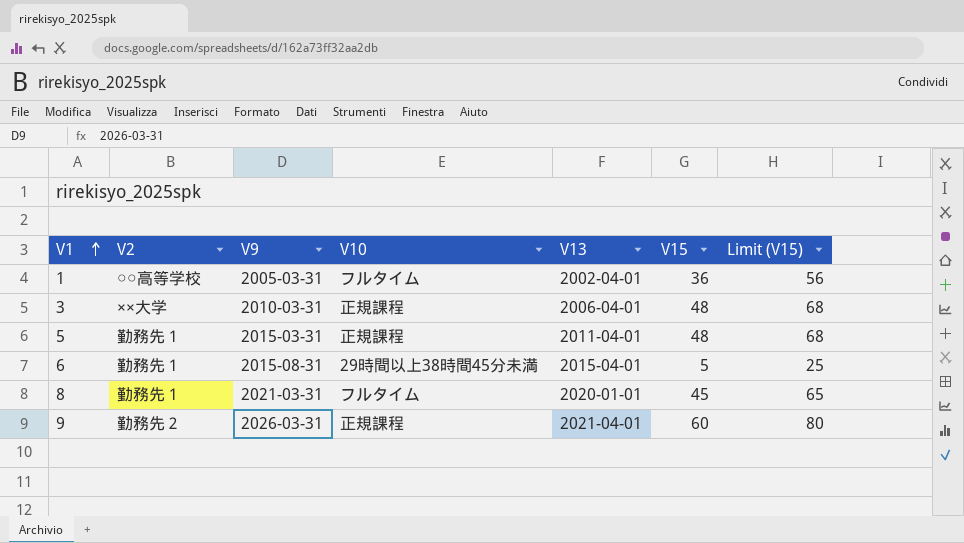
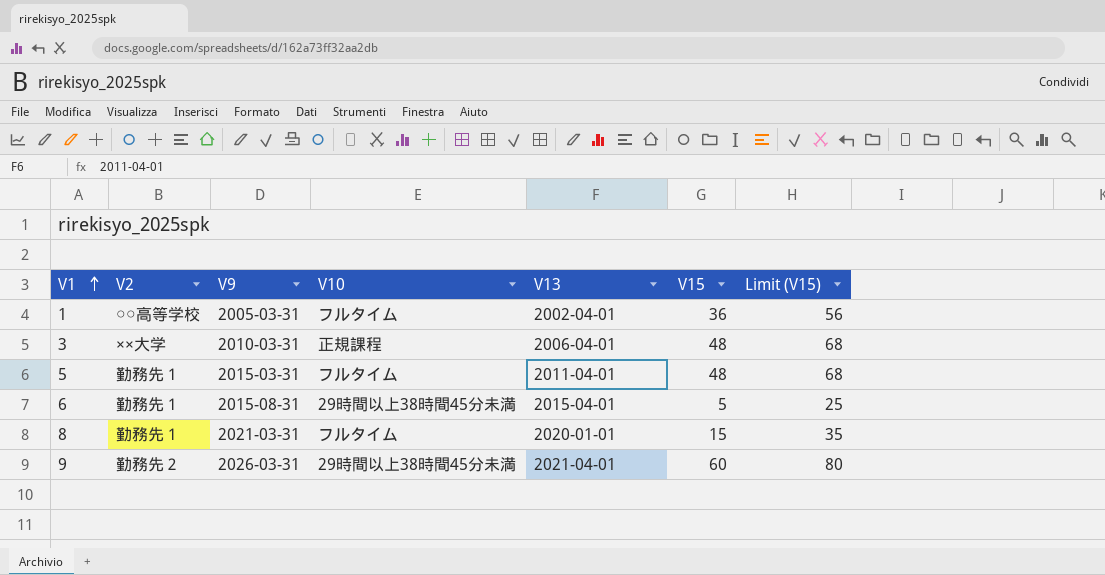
5 | V10: 正規課程 -> フルタイム
8 | V15: 45 -> 15
8 | Limit (V15): 65 -> 35
9 | V10: 正規課程 -> 29時間以上38時間45分未満

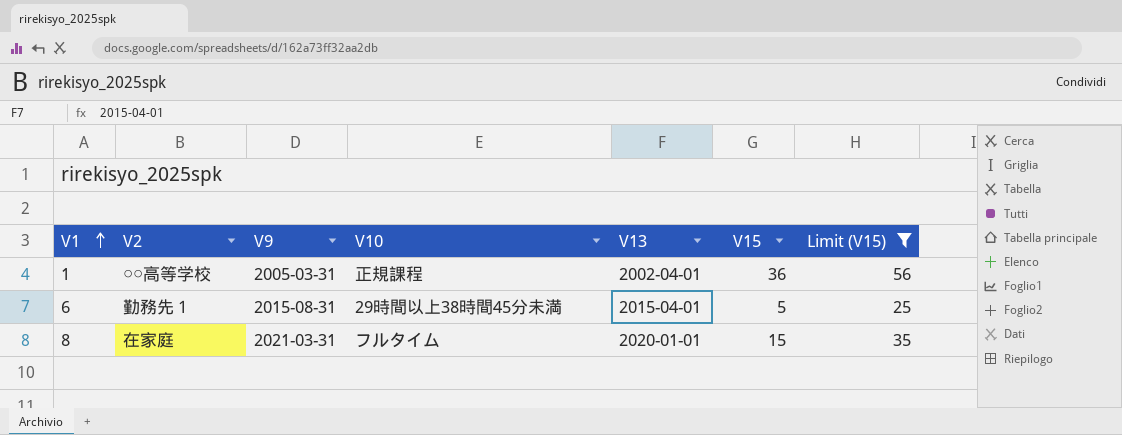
filter: none -> Limit (V15) <= 56
1 | V10: フルタイム -> 正規課程
8 | V2: 勤務先１ -> 在家庭

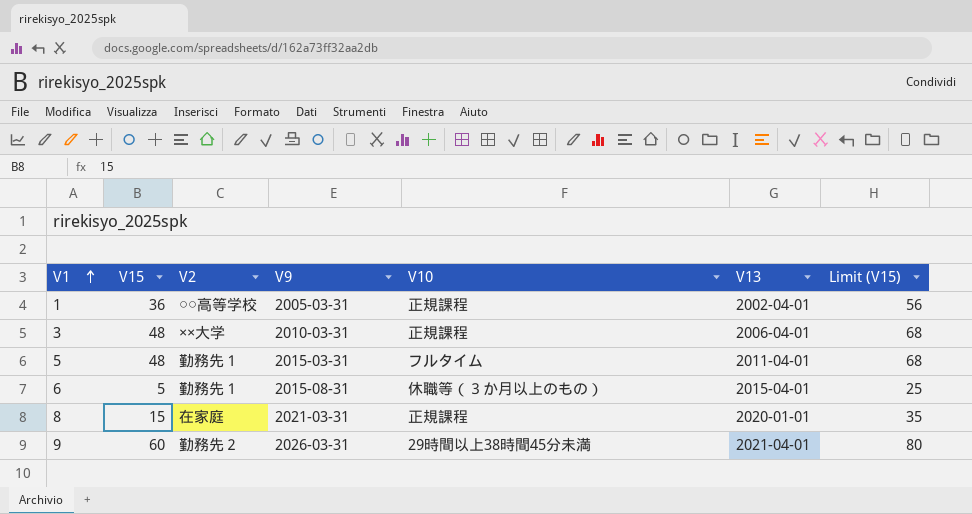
filter: Limit (V15) <= 56 -> none
column V15 | position: 6 -> 2
6 | V10: 29時間以上38時間45分未満 -> 休職等（３か月以上のもの）
8 | V10: フルタイム -> 正規課程

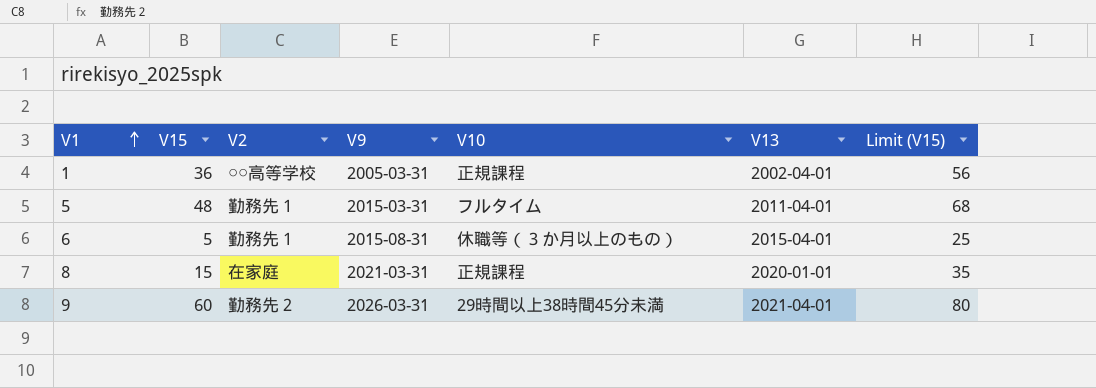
row 3: 48 | ××大学 | 2010-03-31 | 正規課程 | 2006-04-01 | 68 -> none

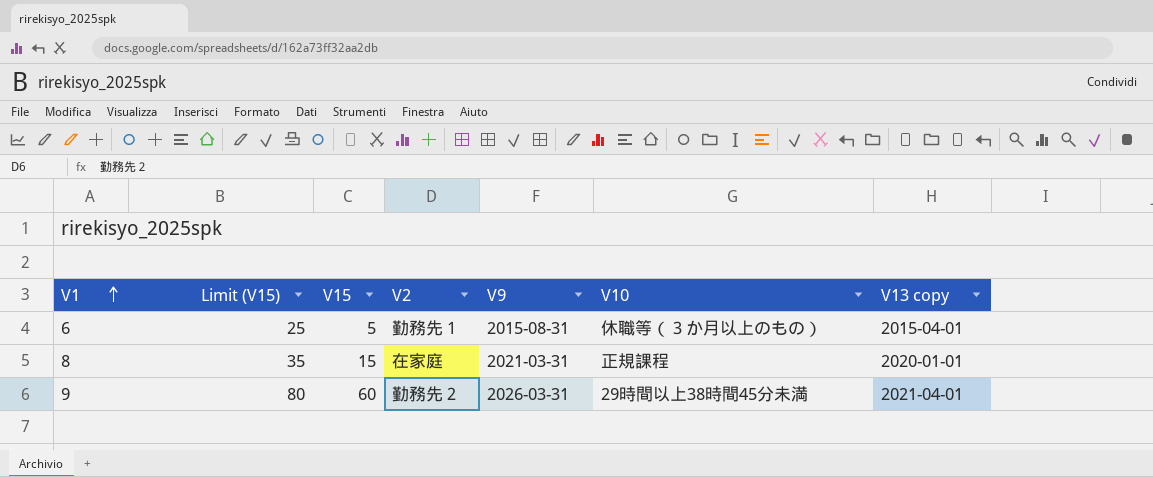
column Limit (V15) | position: 7 -> 2
column name: V13 -> V13 copy
row 1: 36 | ○○高等学校 | 2005-03-31 | 正規課程 | 2002-04-01 | 56 -> none
row 5: 48 | 勤務先１ | 2015-03-31 | フルタイム | 2011-04-01 | 68 -> none

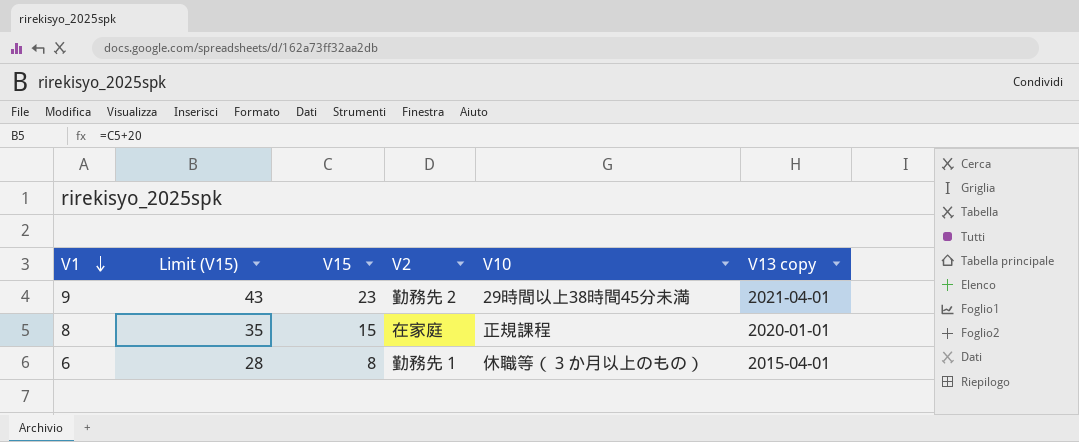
row order: V1 ascending -> V1 descending
column V9 | position: 5 -> none
9 | Limit (V15): 80 -> 43
9 | V15: 60 -> 23
6 | Limit (V15): 25 -> 28
6 | V15: 5 -> 8

